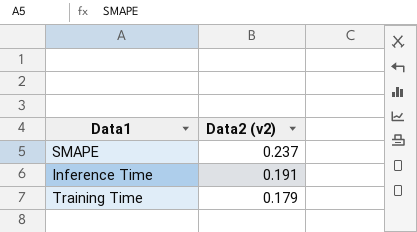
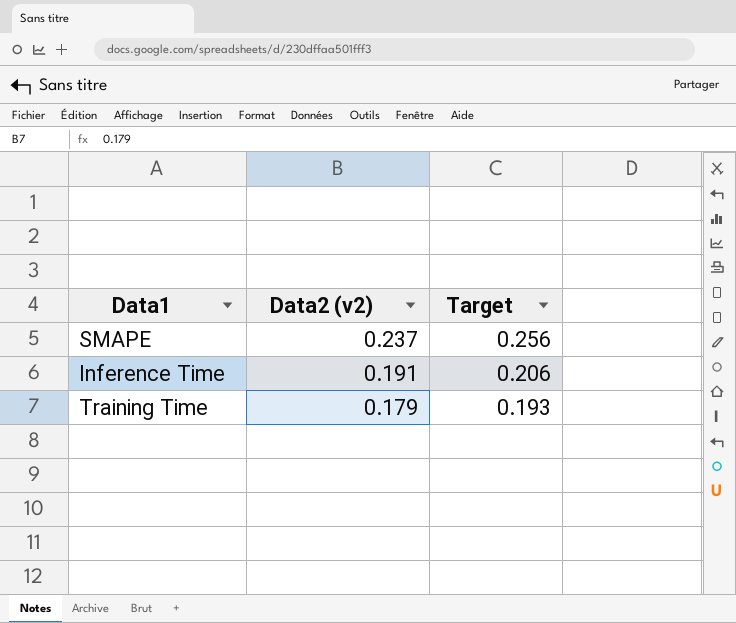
column Target | formula: none -> [Data2 (v2)] * 1.08

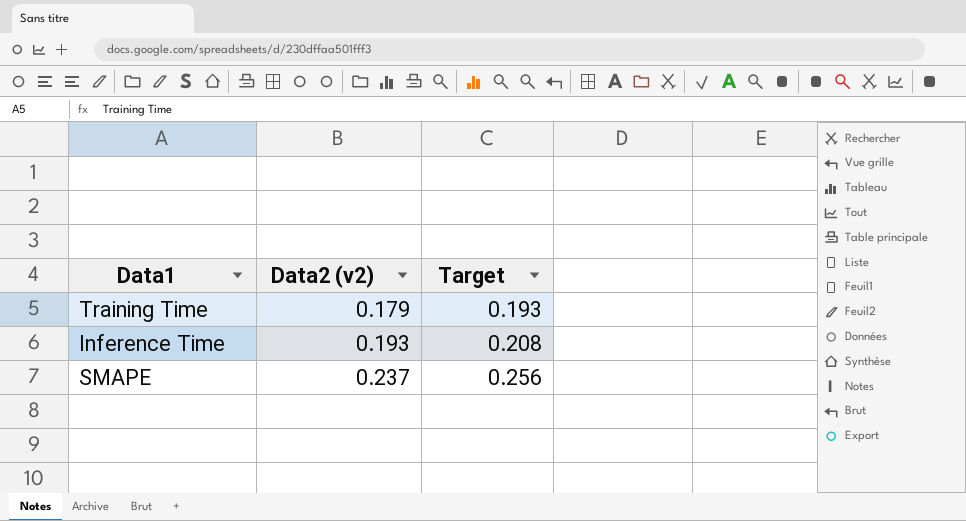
row order: Data2 (v2) descending -> Data2 (v2) ascending
Inference Time | Data2 (v2): 0.191 -> 0.193
Inference Time | Target: 0.206 -> 0.208

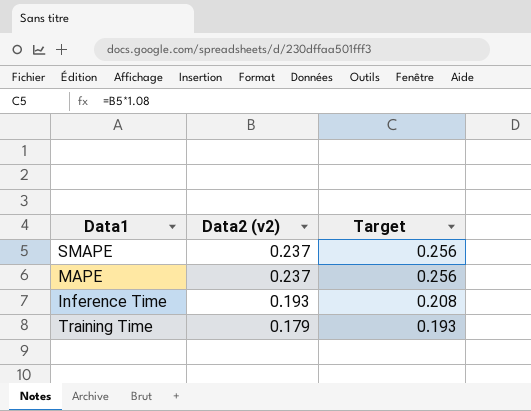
row order: Data2 (v2) ascending -> Data2 (v2) descending
row MAPE: none -> 0.237 | 0.256

